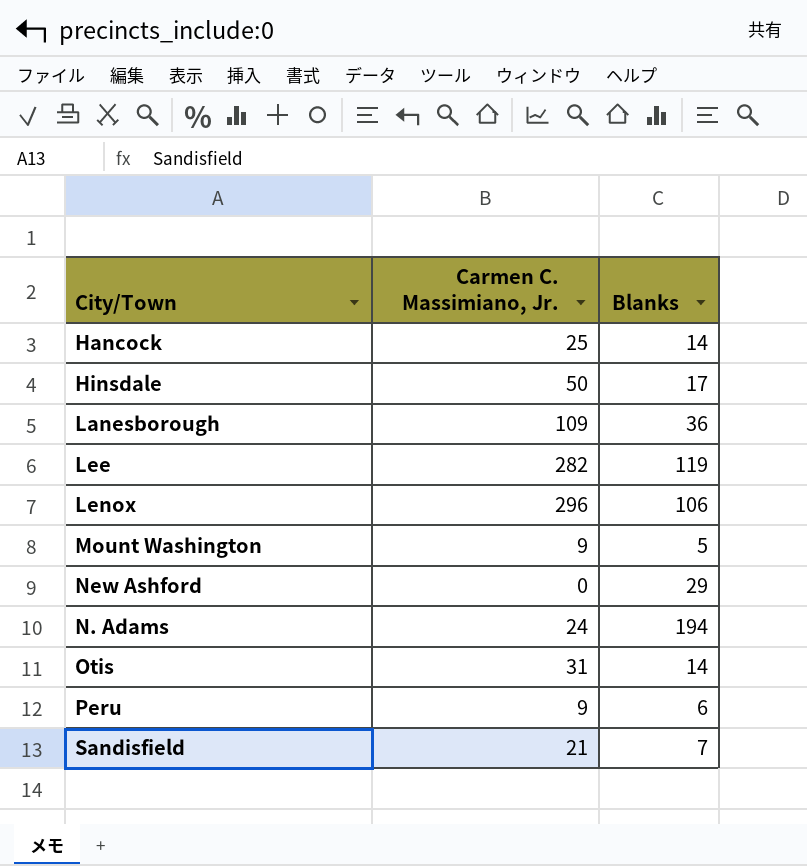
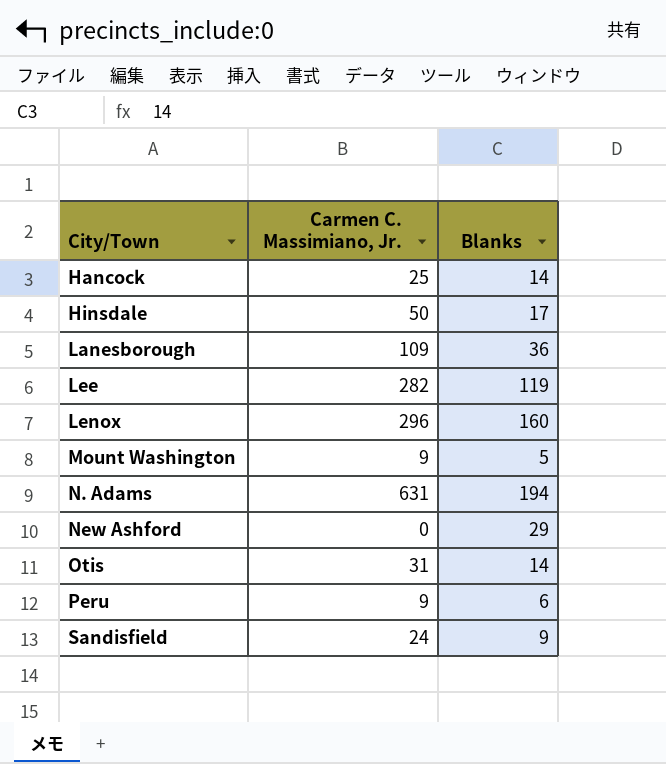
row order: none -> City/Town ascending
Lenox | Blanks: 106 -> 160
N. Adams | Carmen C. Massimiano, Jr.: 24 -> 631
Sandisfield | Carmen C. Massimiano, Jr.: 21 -> 24
Sandisfield | Blanks: 7 -> 9

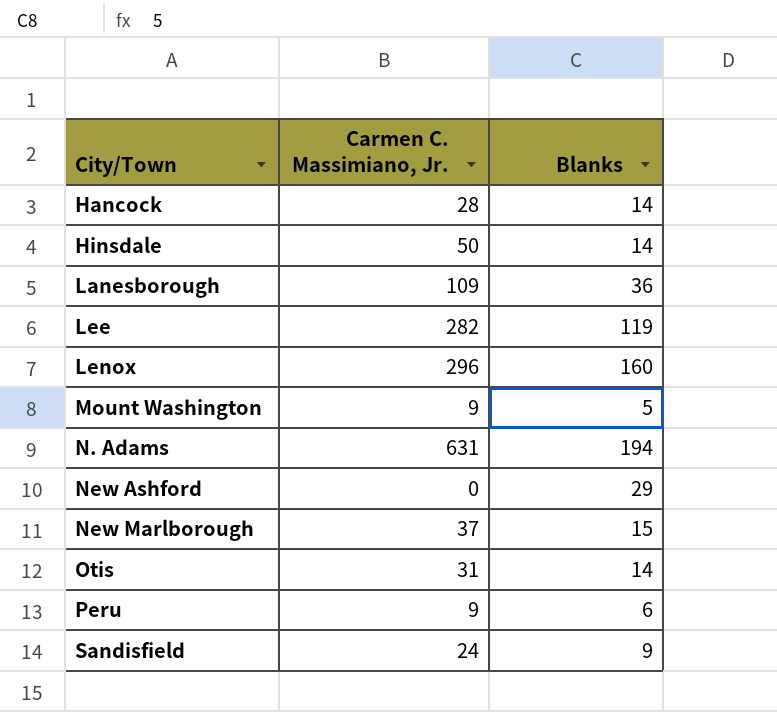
Hancock | Carmen C. Massimiano, Jr.: 25 -> 28
Hinsdale | Blanks: 17 -> 14
row New Marlborough: none -> 37 | 15

